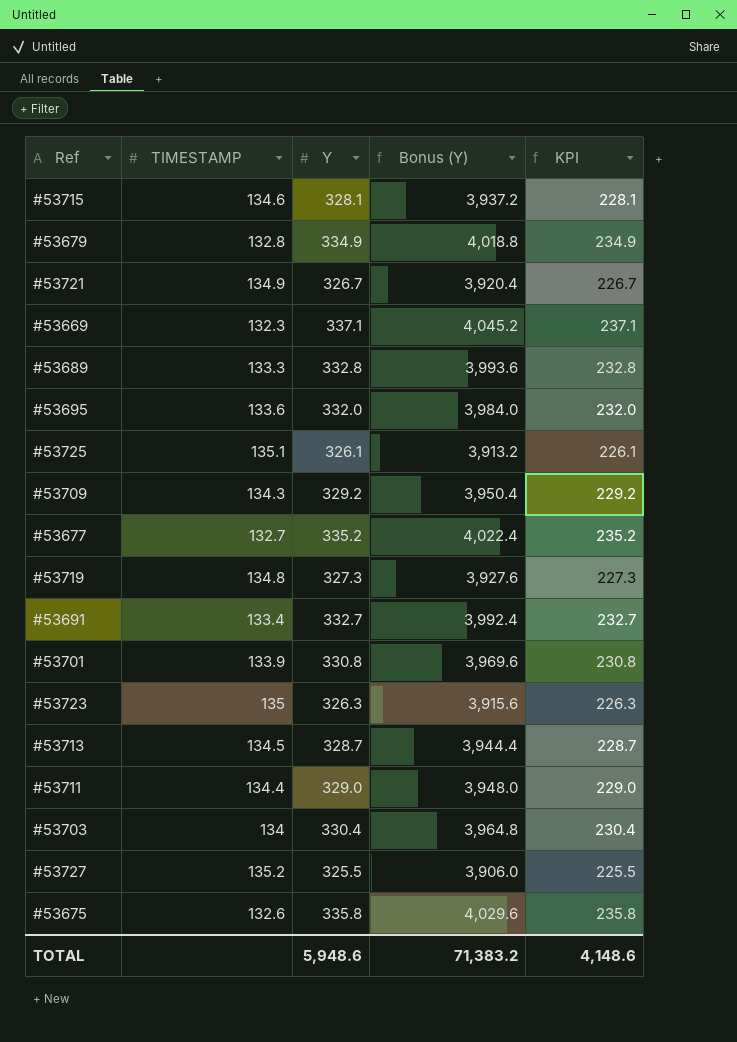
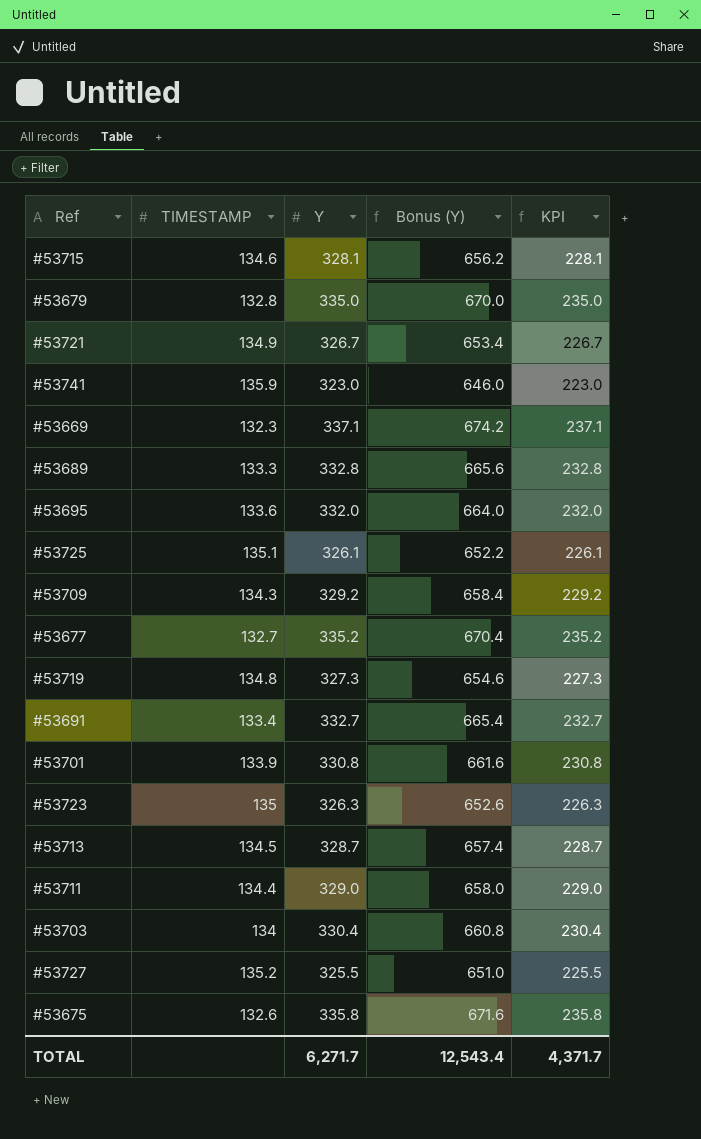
column Bonus (Y) | formula: [Y] * 12 -> [Y] * 2
#53679 | Y: 334.9 -> 335.0
#53679 | KPI: 234.9 -> 235.0
row #53741: none -> 135.9 | 323.0 | 646.0 | 223.0
TOTAL | Y: 5,948.6 -> 6,271.7
TOTAL | Bonus (Y): 71,383.2 -> 12,543.4
TOTAL | KPI: 4,148.6 -> 4,371.7

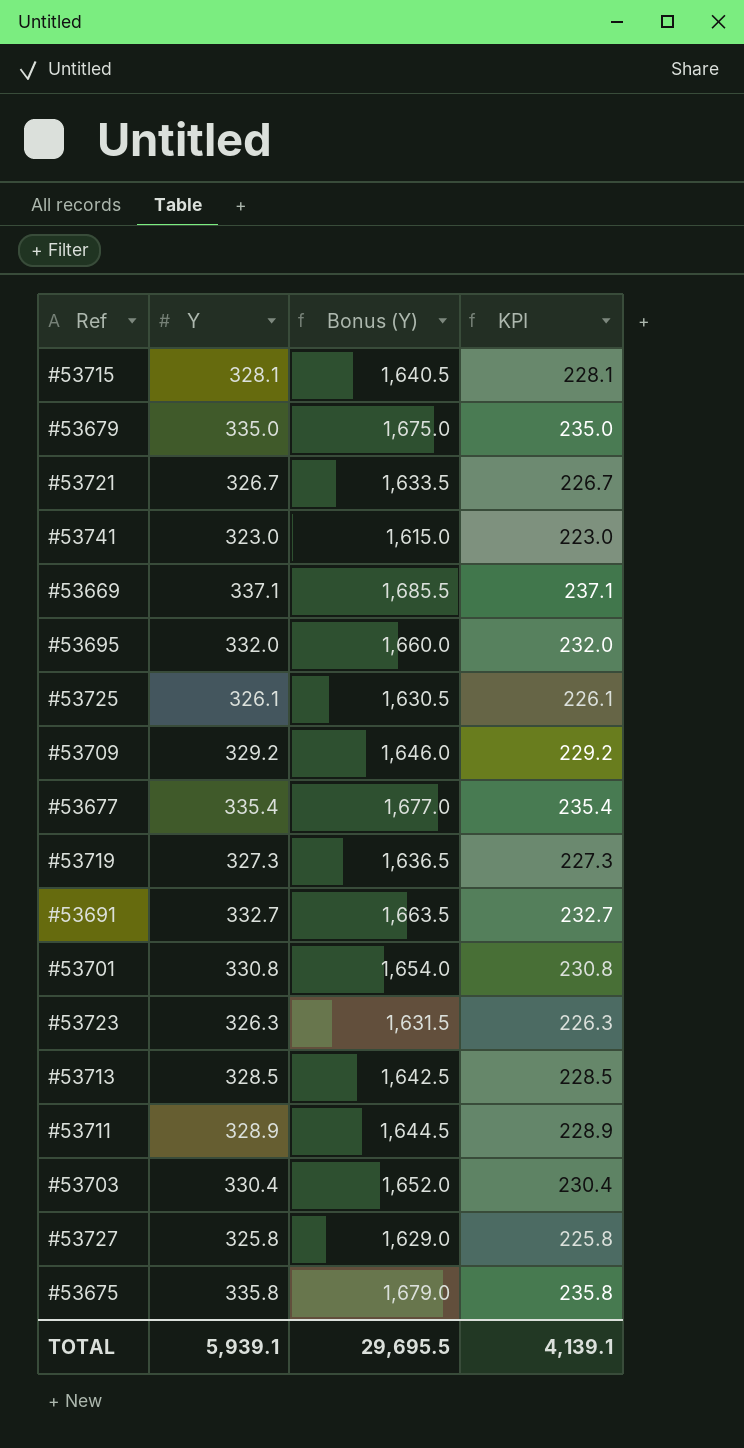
column TIMESTAMP | position: 2 -> none
column Bonus (Y) | formula: [Y] * 2 -> [Y] * 5
row #53689: 133.3 | 332.8 | 665.6 | 232.8 -> none
#53677 | Y: 335.2 -> 335.4
#53677 | KPI: 235.2 -> 235.4
#53713 | Y: 328.7 -> 328.5
#53713 | KPI: 228.7 -> 228.5
#53711 | Y: 329.0 -> 328.9
#53711 | KPI: 229.0 -> 228.9
#53727 | Y: 325.5 -> 325.8
#53727 | KPI: 225.5 -> 225.8
TOTAL | Y: 6,271.7 -> 5,939.1
TOTAL | Bonus (Y): 12,543.4 -> 29,695.5
TOTAL | KPI: 4,371.7 -> 4,139.1

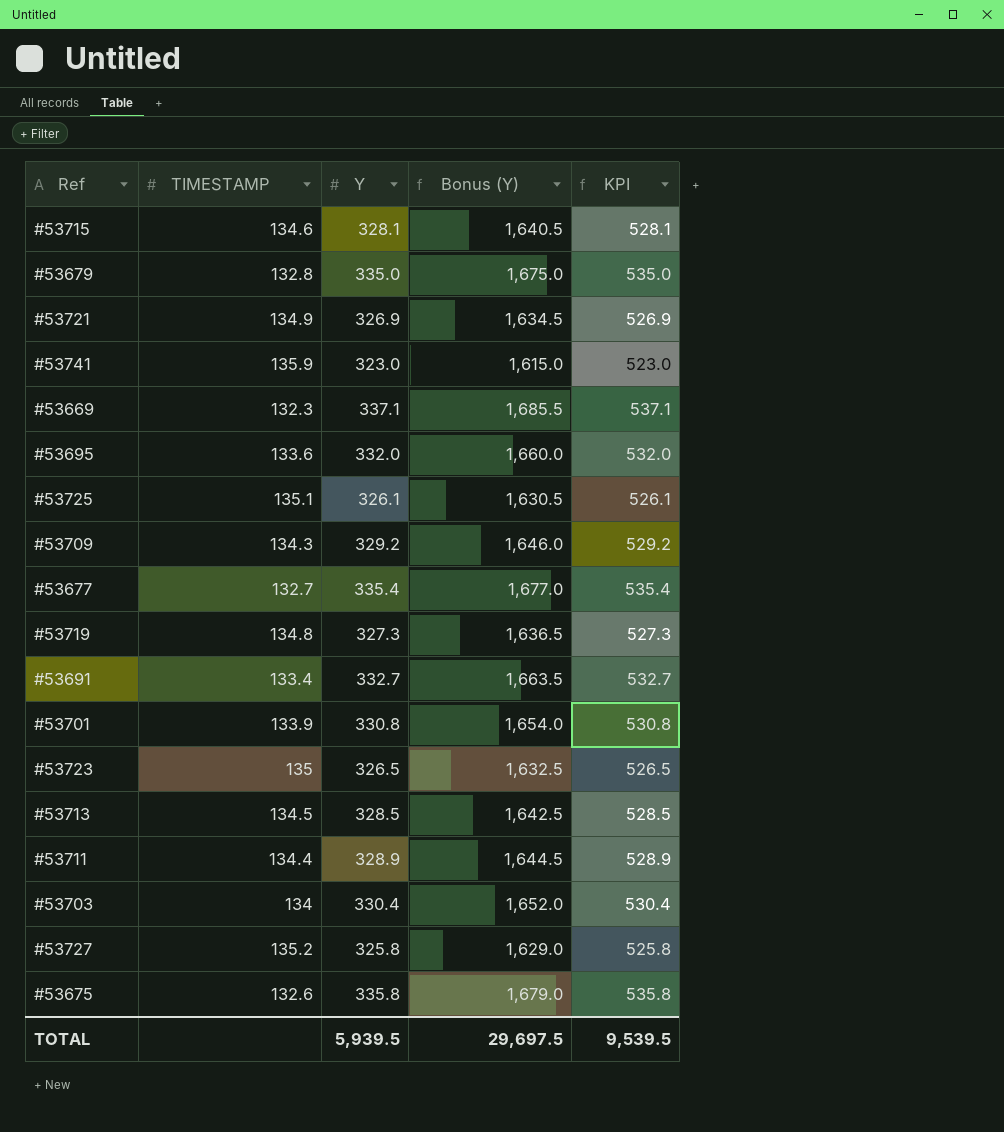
column TIMESTAMP | position: none -> 2
column KPI | formula: [Y] - 100 -> [Y] + 200
#53721 | Y: 326.7 -> 326.9
#53721 | Bonus (Y): 1,633.5 -> 1,634.5
#53723 | Y: 326.3 -> 326.5
#53723 | Bonus (Y): 1,631.5 -> 1,632.5
TOTAL | Y: 5,939.1 -> 5,939.5
TOTAL | Bonus (Y): 29,695.5 -> 29,697.5
TOTAL | KPI: 4,139.1 -> 9,539.5

